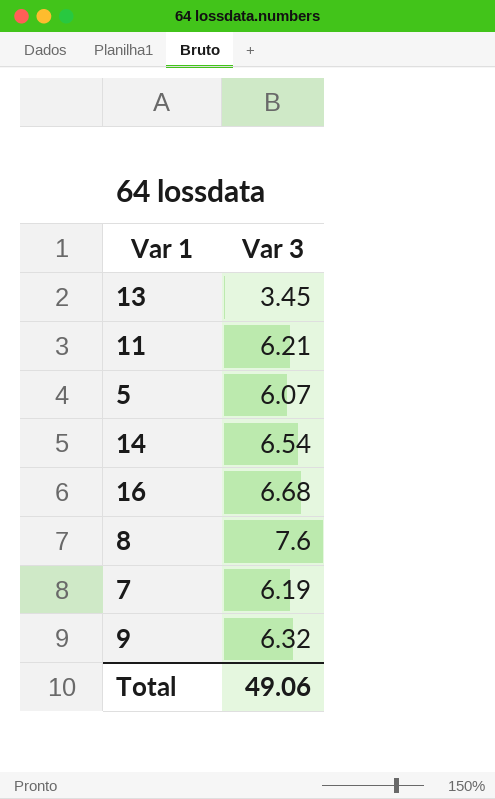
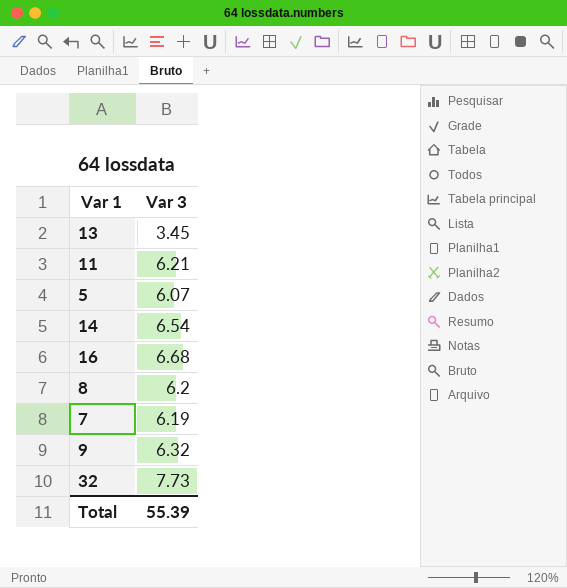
8 | Var 3: 7.6 -> 6.2
row 32: none -> 7.73
Total | Var 3: 49.06 -> 55.39

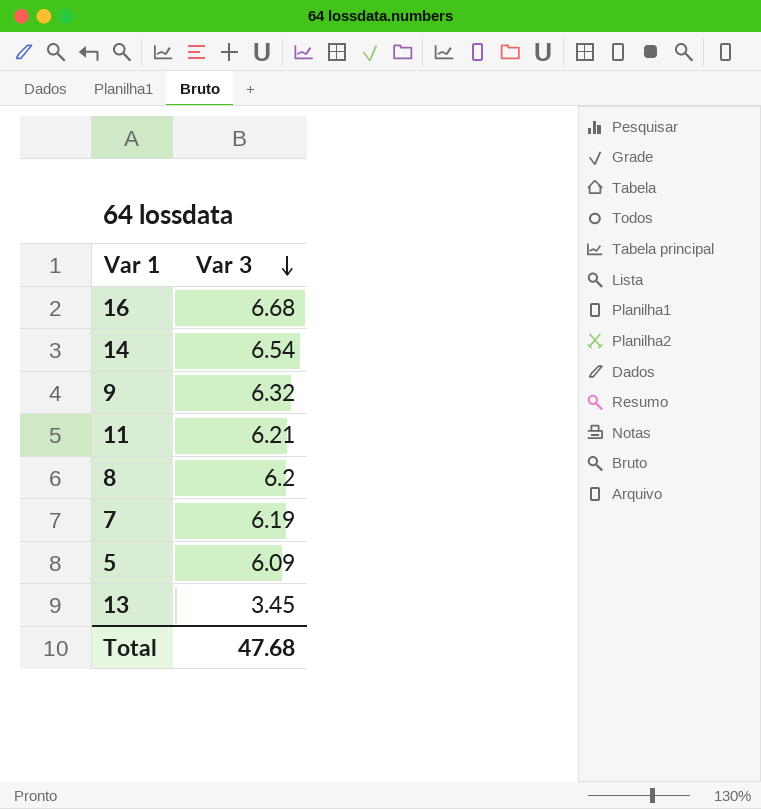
row order: none -> Var 3 descending
row 32: 7.73 -> none
5 | Var 3: 6.07 -> 6.09
Total | Var 3: 55.39 -> 47.68

